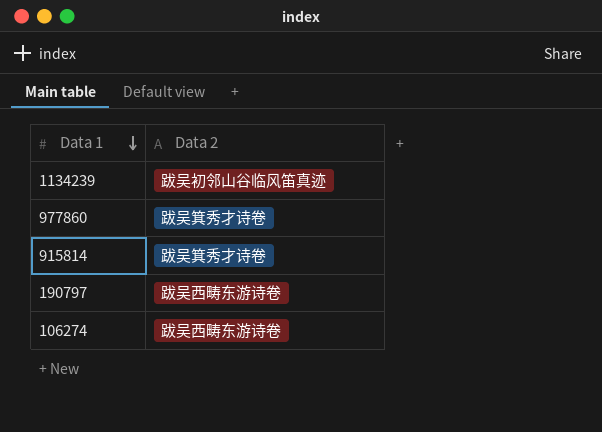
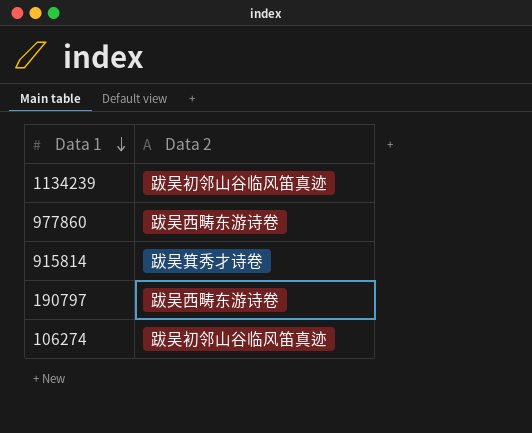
977860 | Data 2: 跋吴箕秀才诗卷 -> 跋吴西畴东游诗卷
106274 | Data 2: 跋吴西畴东游诗卷 -> 跋吴初邻山谷临风笛真迹

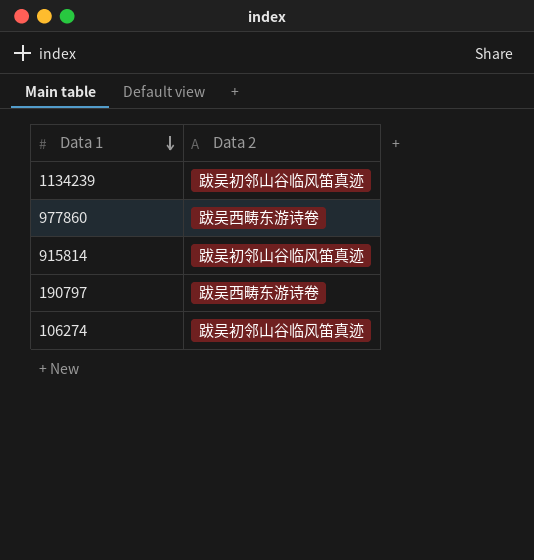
915814 | Data 2: 跋吴箕秀才诗卷 -> 跋吴初邻山谷临风笛真迹

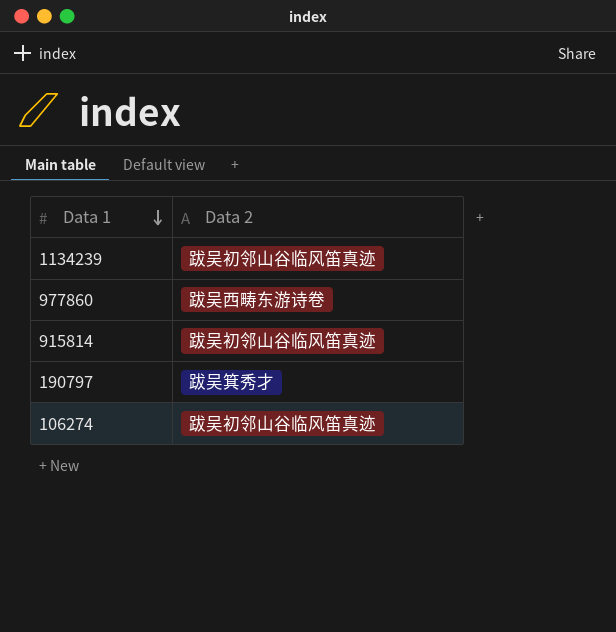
190797 | Data 2: 跋吴西畴东游诗卷 -> 跋吴箕秀才

